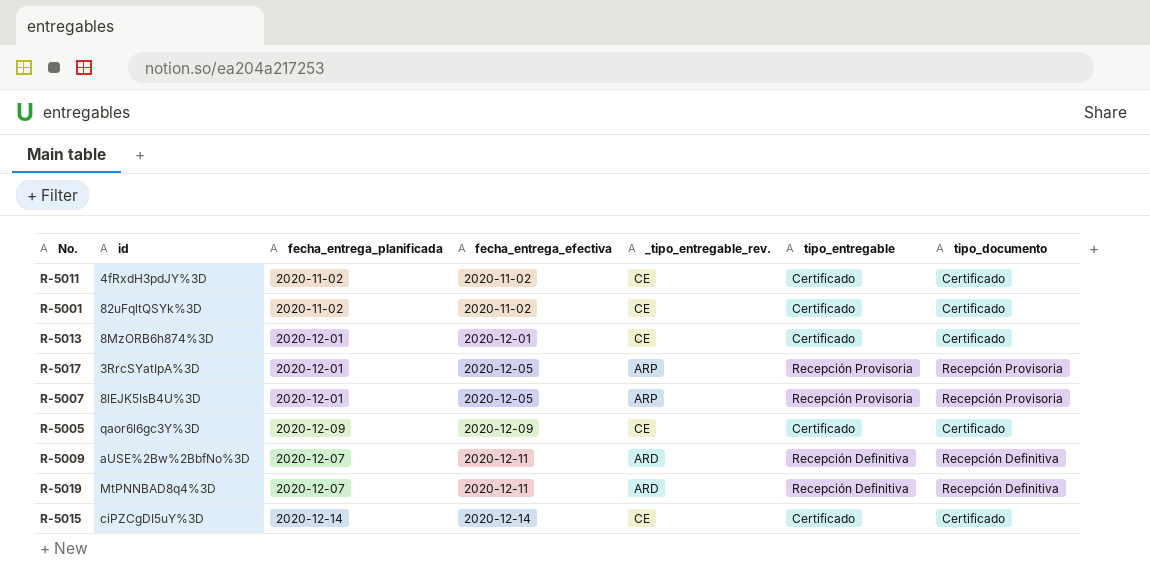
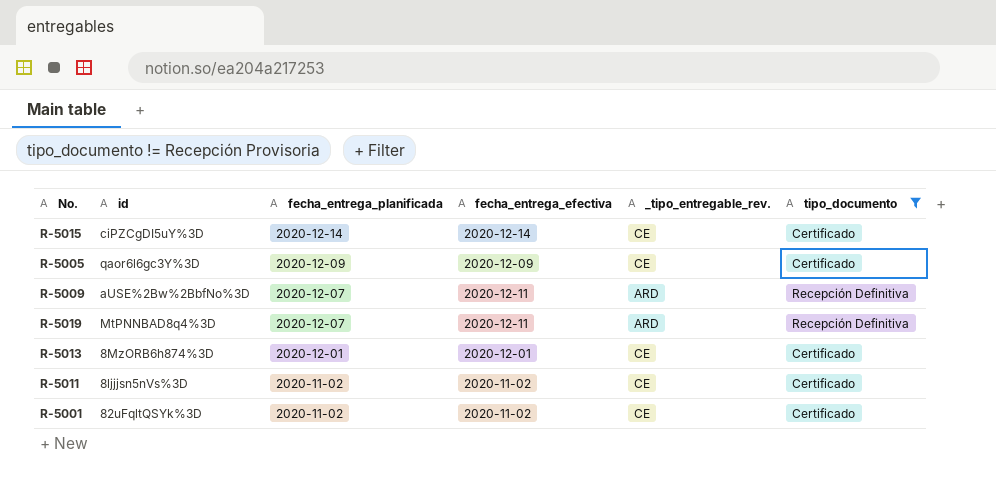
filter: none -> tipo_documento != Recepción Provisoria
row order: fecha_entrega_efectiva ascending -> fecha_entrega_planificada descending
column tipo_entregable | position: 6 -> none
R-5011 | id: 4fRxdH3pdJY%3D -> 8ljjjsn5nVs%3D

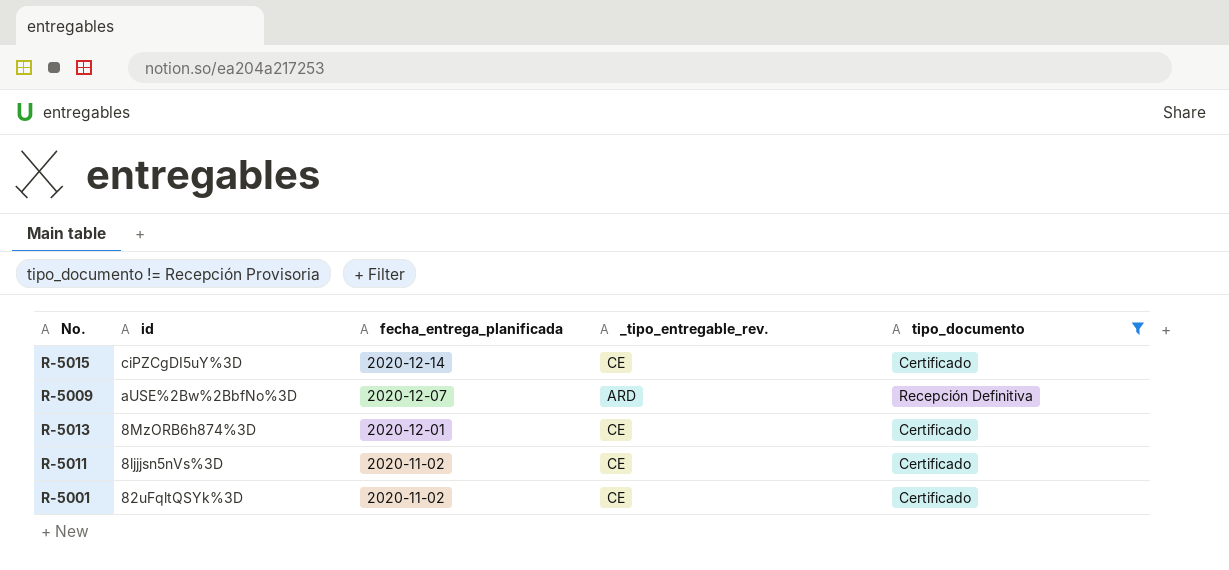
column fecha_entrega_efectiva | position: 4 -> none
row R-5005: qaor6l6gc3Y%3D | 2020-12-09 | 2020-12-09 | CE | Certificado -> none
row R-5019: MtPNNBAD8q4%3D | 2020-12-07 | 2020-12-11 | ARD | Recepción Definitiva -> none

